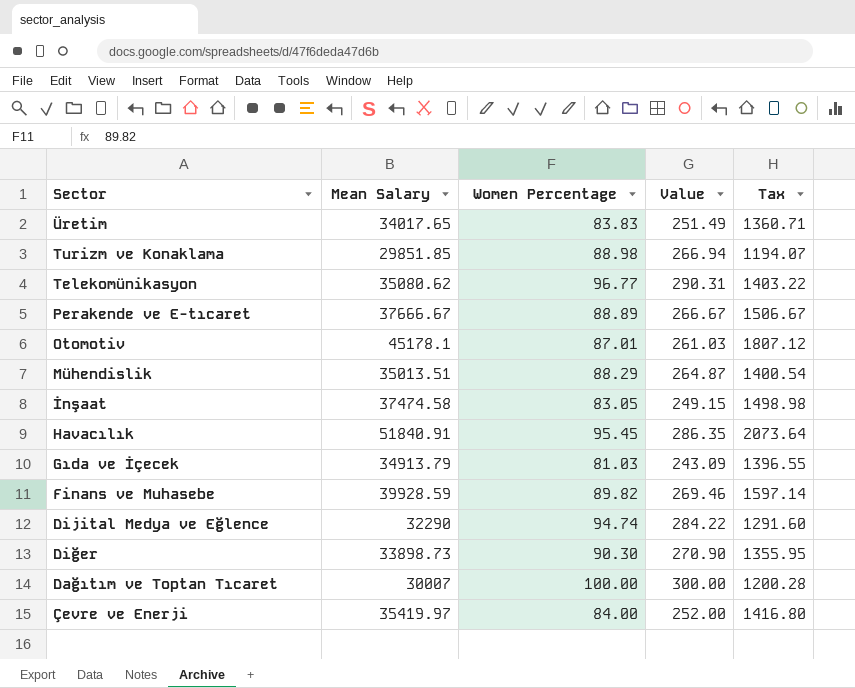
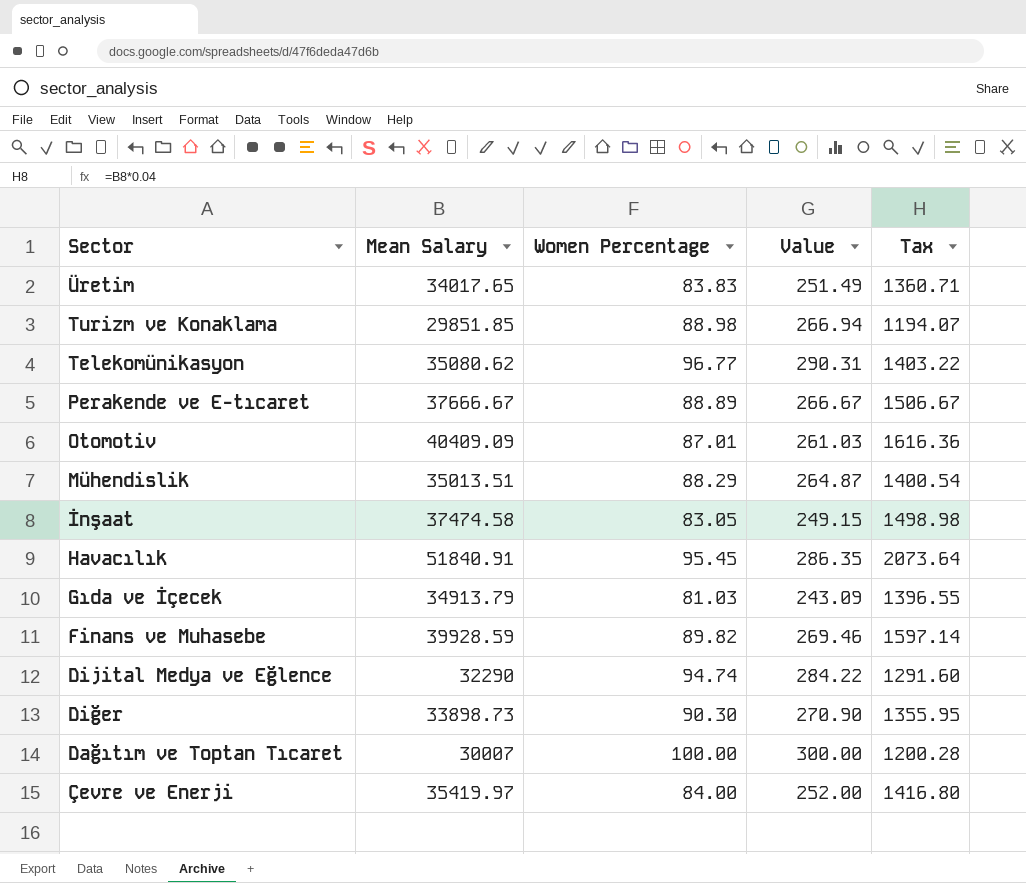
Otomotiv | Mean Salary: 45178.1 -> 40409.09
Otomotiv | Tax: 1807.12 -> 1616.36

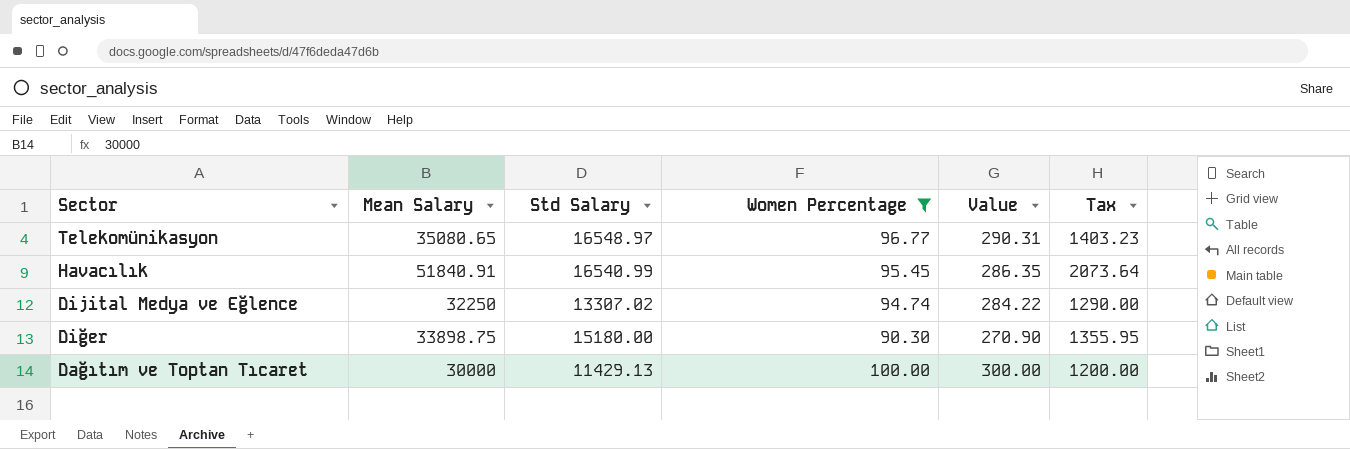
filter: none -> Women Percentage >= 90.30
column Std Salary | position: none -> 3
Telekomünikasyon | Mean Salary: 35080.62 -> 35080.65
Telekomünikasyon | Tax: 1403.22 -> 1403.23
Dijital Medya ve Eğlence | Mean Salary: 32290 -> 32250
Dijital Medya ve Eğlence | Tax: 1291.60 -> 1290.00
Diğer | Mean Salary: 33898.73 -> 33898.75
Dağıtım ve Toptan Tıcaret | Mean Salary: 30007 -> 30000
Dağıtım ve Toptan Tıcaret | Tax: 1200.28 -> 1200.00

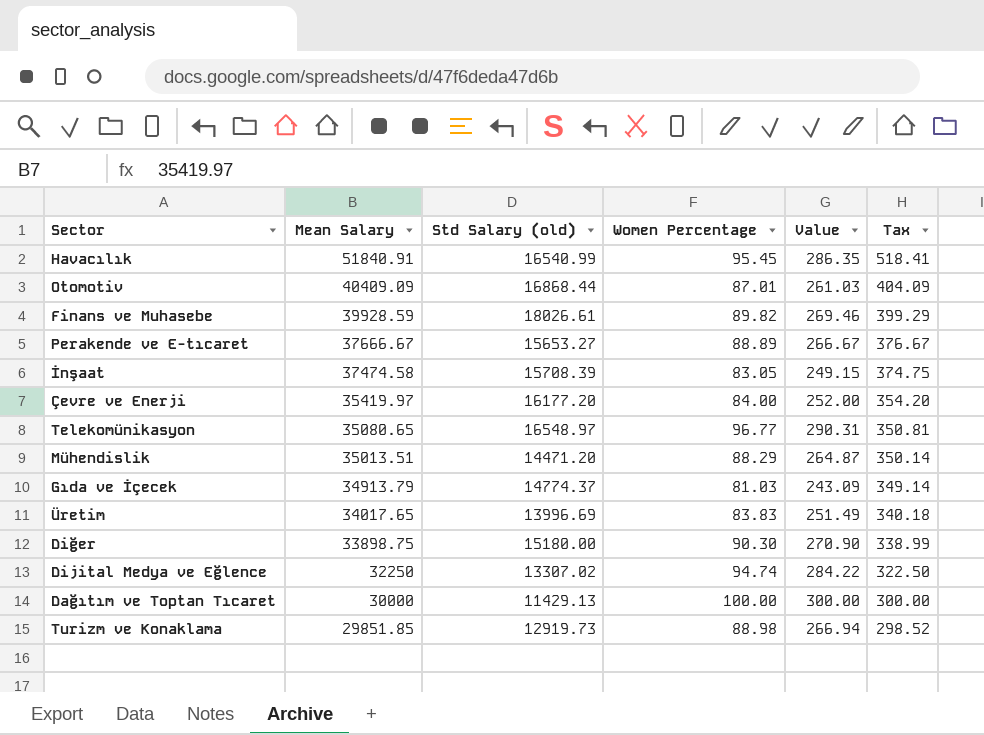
filter: Women Percentage >= 90.30 -> none
row order: Sector descending -> Mean Salary descending
column name: Std Salary -> Std Salary (old)
column Tax | formula: [Mean Salary] * 0.04 -> [Mean Salary] * 0.01

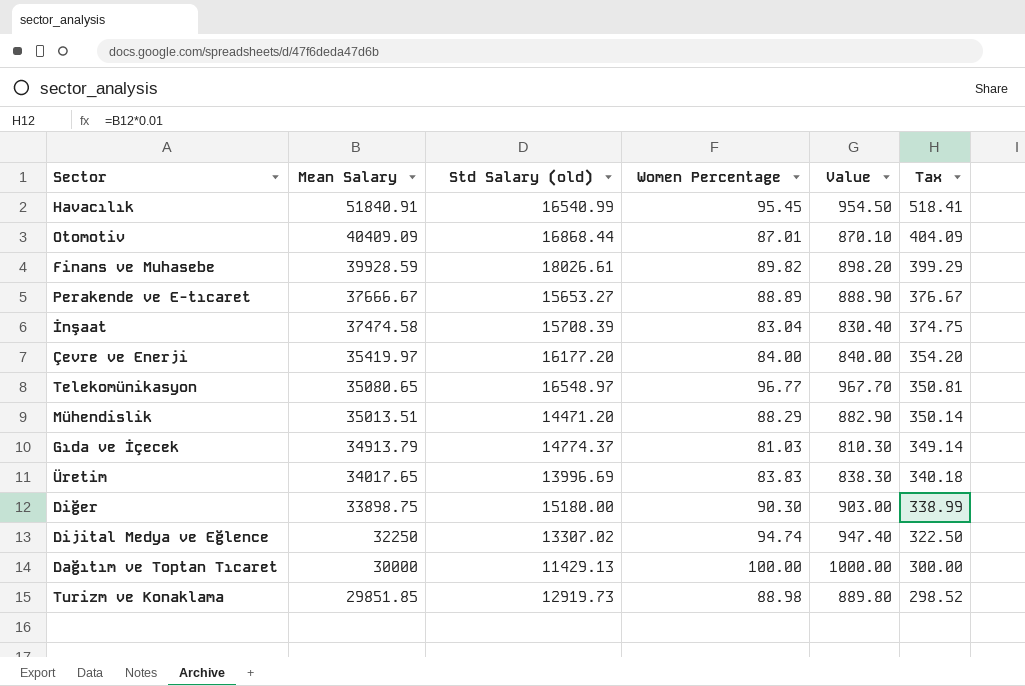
column Value | formula: [Women Percentage] * 3 -> [Women Percentage] * 10
İnşaat | Women Percentage: 83.05 -> 83.04

